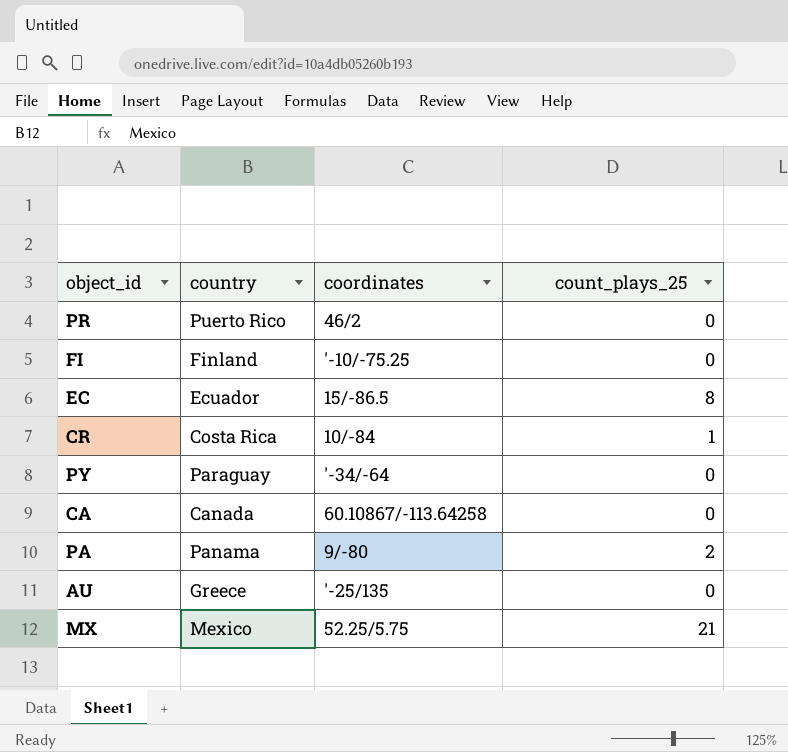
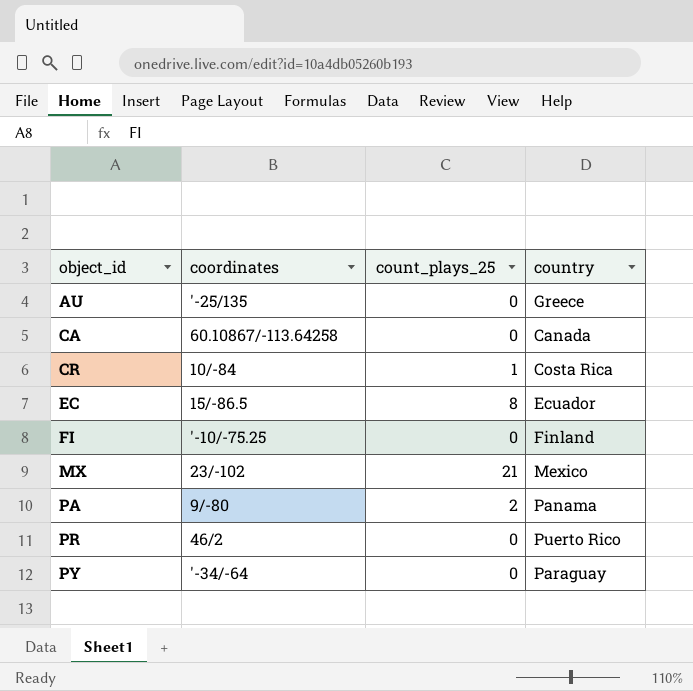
row order: none -> object_id ascending
column country | position: 2 -> 4
MX | coordinates: 52.25/5.75 -> 23/-102

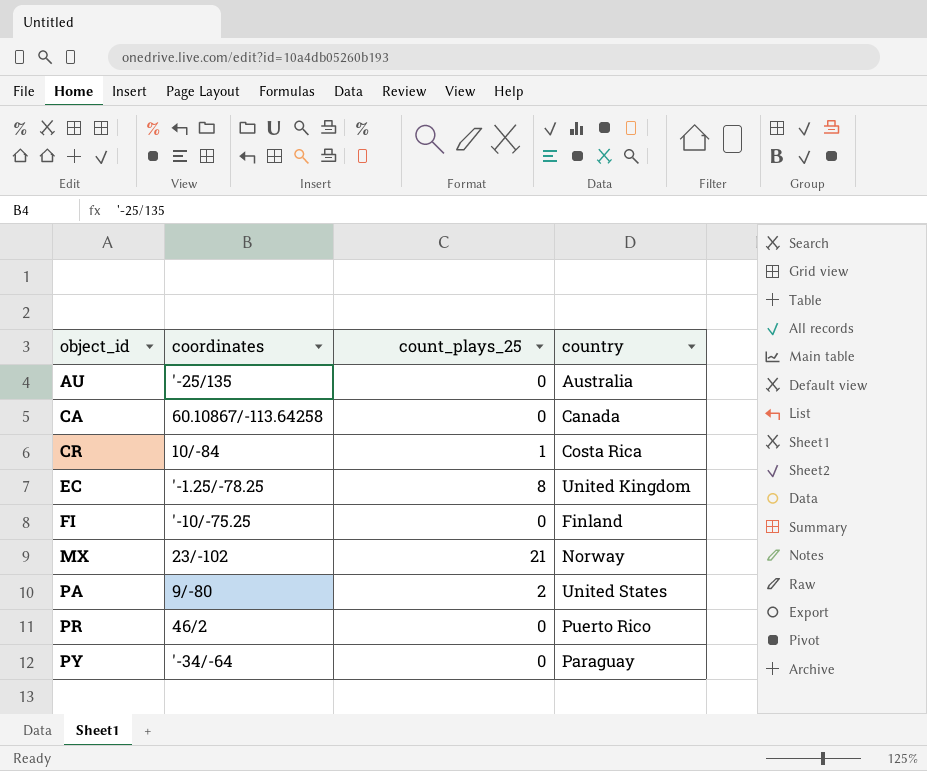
AU | country: Greece -> Australia
EC | coordinates: 15/-86.5 -> '-1.25/-78.25
EC | country: Ecuador -> United Kingdom
MX | country: Mexico -> Norway
PA | country: Panama -> United States

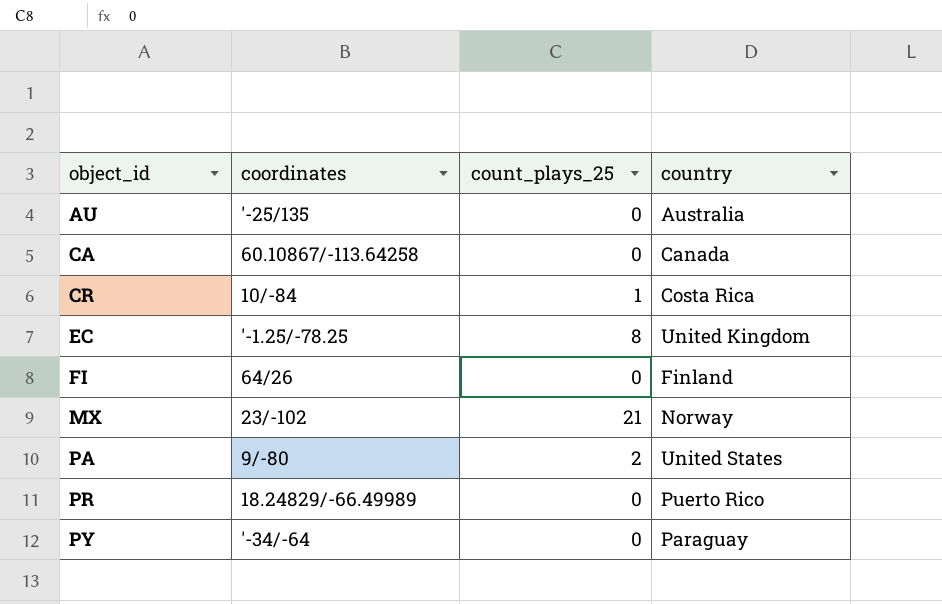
FI | coordinates: '-10/-75.25 -> 64/26
PR | coordinates: 46/2 -> 18.24829/-66.49989

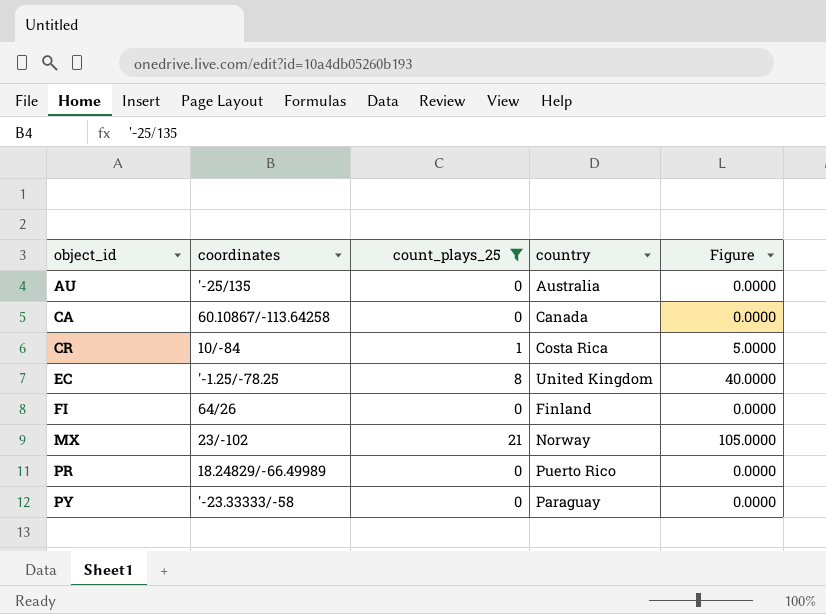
filter: none -> count_plays_25 != 2
column Figure | formula: none -> [count_plays_25] * 5
PY | coordinates: '-34/-64 -> '-23.33333/-58

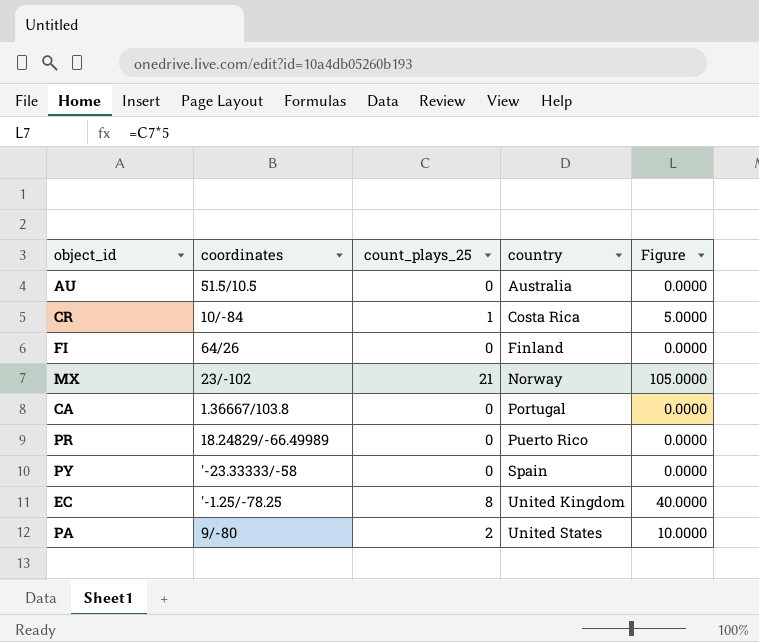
filter: count_plays_25 != 2 -> none
row order: object_id ascending -> country ascending
AU | coordinates: '-25/135 -> 51.5/10.5
CA | coordinates: 60.10867/-113.64258 -> 1.36667/103.8
CA | country: Canada -> Portugal
PY | country: Paraguay -> Spain

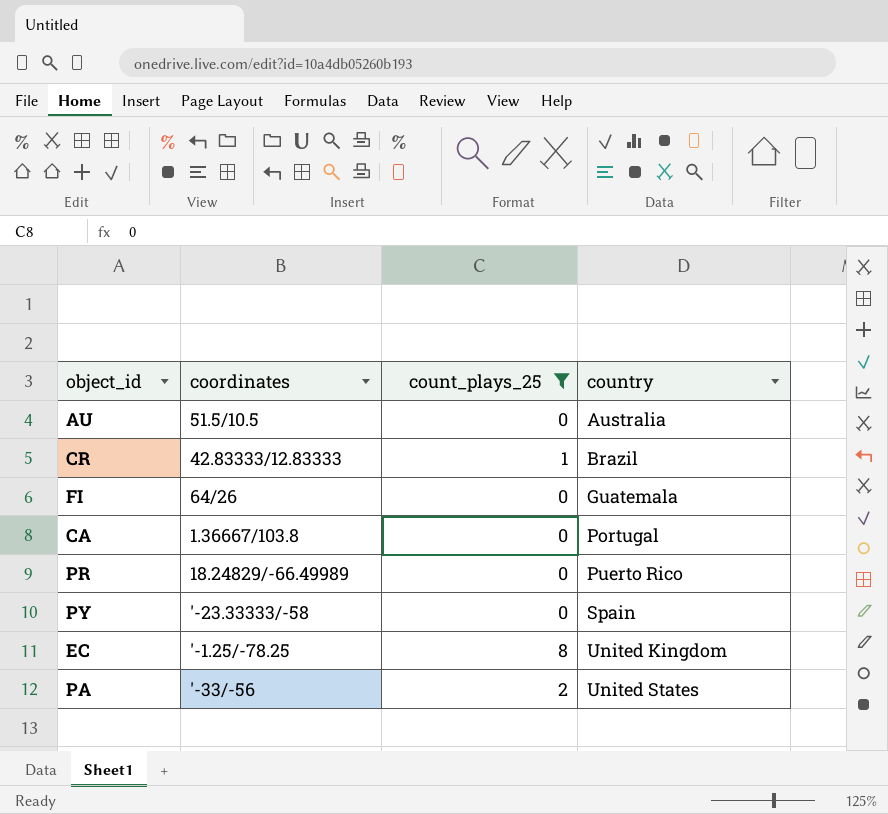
filter: none -> count_plays_25 != 21
column Figure | formula: [count_plays_25] * 5 -> none
CR | coordinates: 10/-84 -> 42.83333/12.83333
CR | country: Costa Rica -> Brazil
FI | country: Finland -> Guatemala
PA | coordinates: 9/-80 -> '-33/-56

